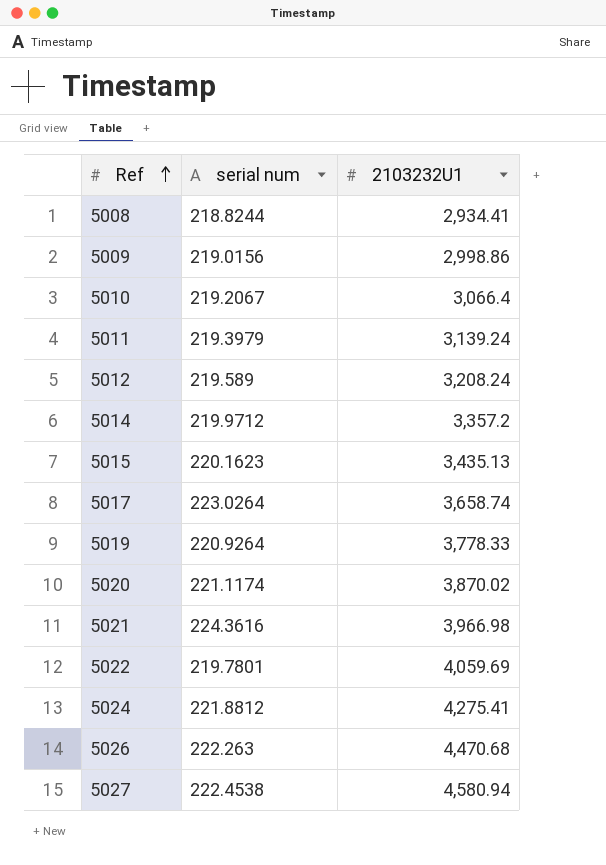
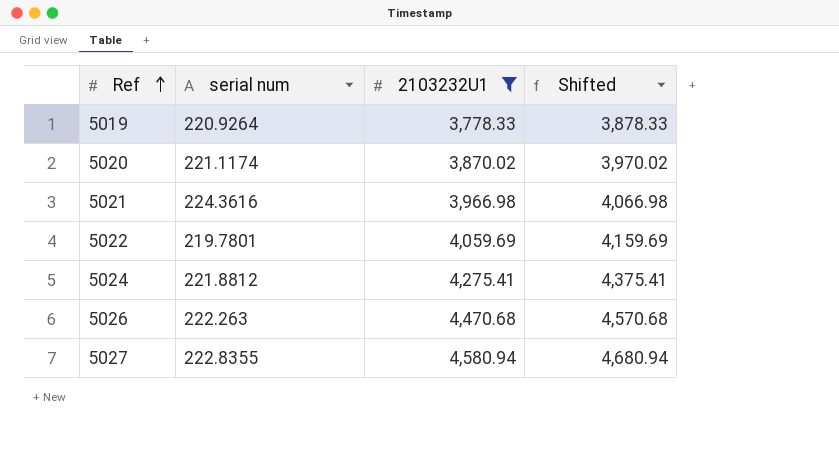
filter: none -> 2103232U1 >= 3,778.33
column Shifted | formula: none -> [2103232U1] + 100
5027 | serial num: 222.4538 -> 222.8355

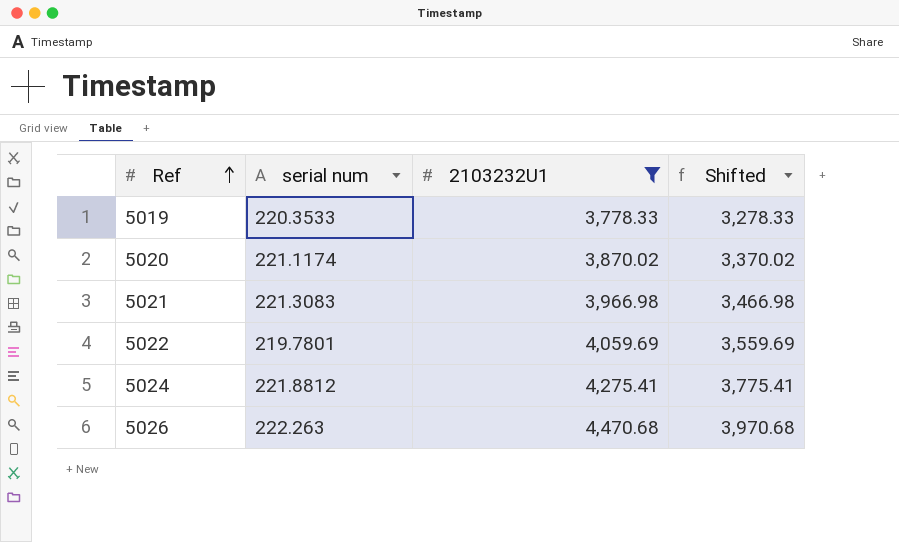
column Shifted | formula: [2103232U1] + 100 -> [2103232U1] - 500
row 5027: 222.8355 | 4,580.94 | 4,680.94 -> none
5019 | serial num: 220.9264 -> 220.3533
5021 | serial num: 224.3616 -> 221.3083

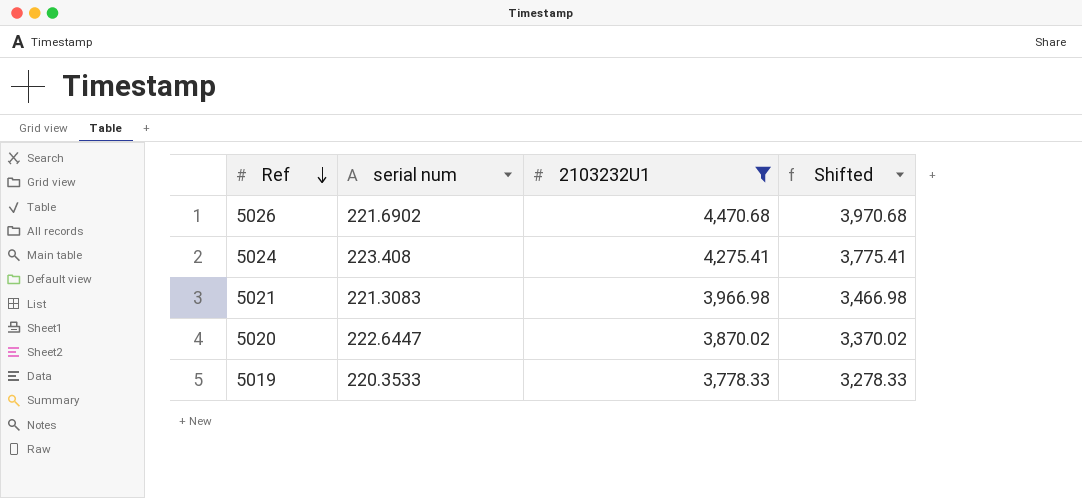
row order: Ref ascending -> Ref descending
row 5022: 219.7801 | 4,059.69 | 3,559.69 -> none
5026 | serial num: 222.263 -> 221.6902
5024 | serial num: 221.8812 -> 223.408
5020 | serial num: 221.1174 -> 222.6447

